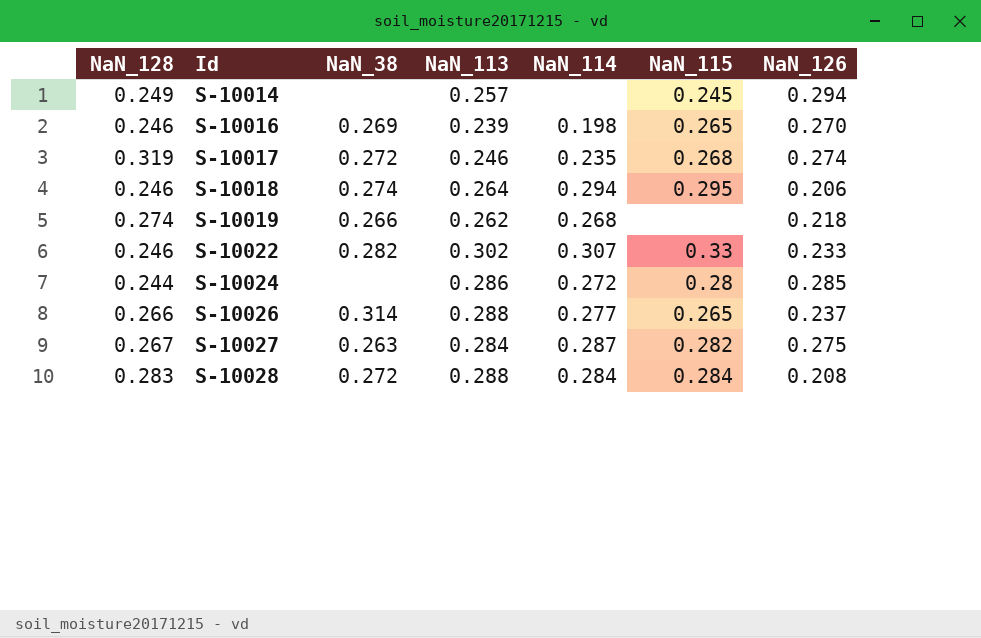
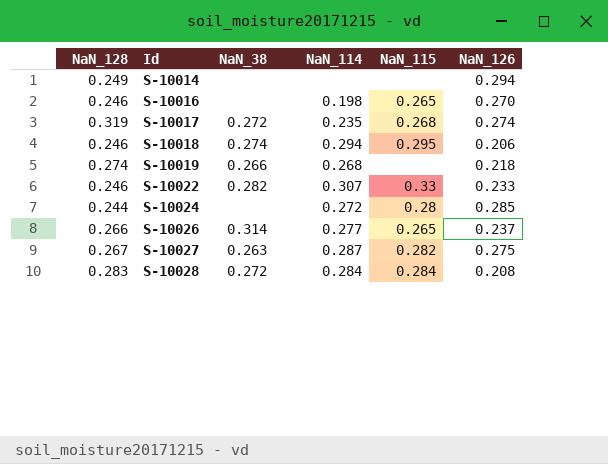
column NaN_113 | position: 4 -> none
S-10014 | NaN_115: 0.245 -> none
S-10016 | NaN_38: 0.269 -> none

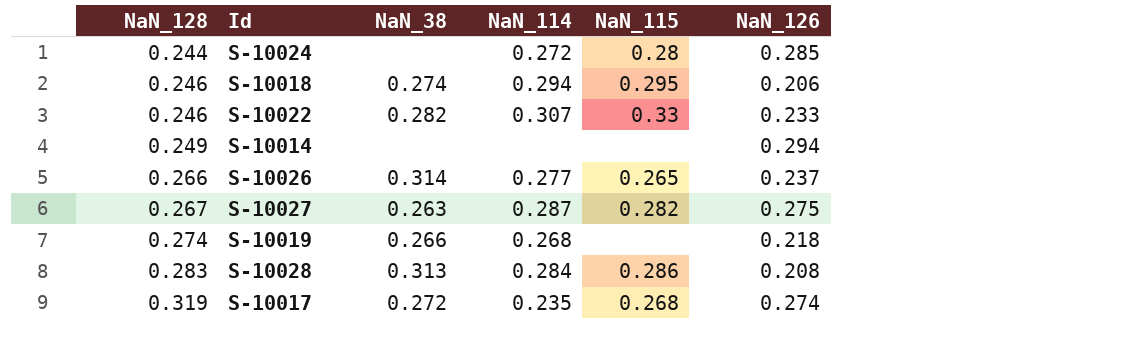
row order: Id ascending -> NaN_128 ascending
row S-10016: 0.246 | none | 0.198 | 0.265 | 0.270 -> none
S-10028 | NaN_38: 0.272 -> 0.313
S-10028 | NaN_115: 0.284 -> 0.286

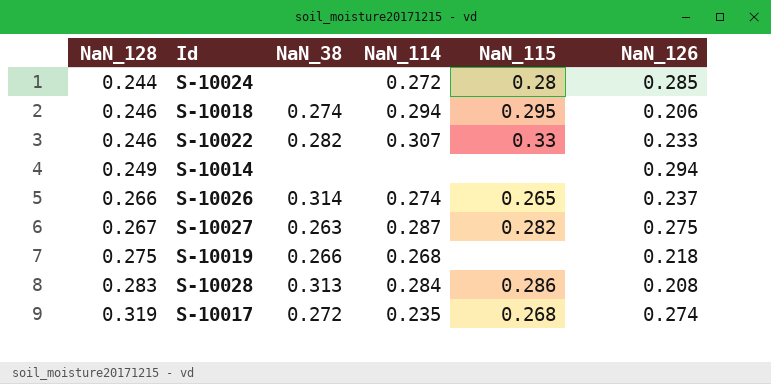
S-10026 | NaN_114: 0.277 -> 0.274
S-10019 | NaN_128: 0.274 -> 0.275

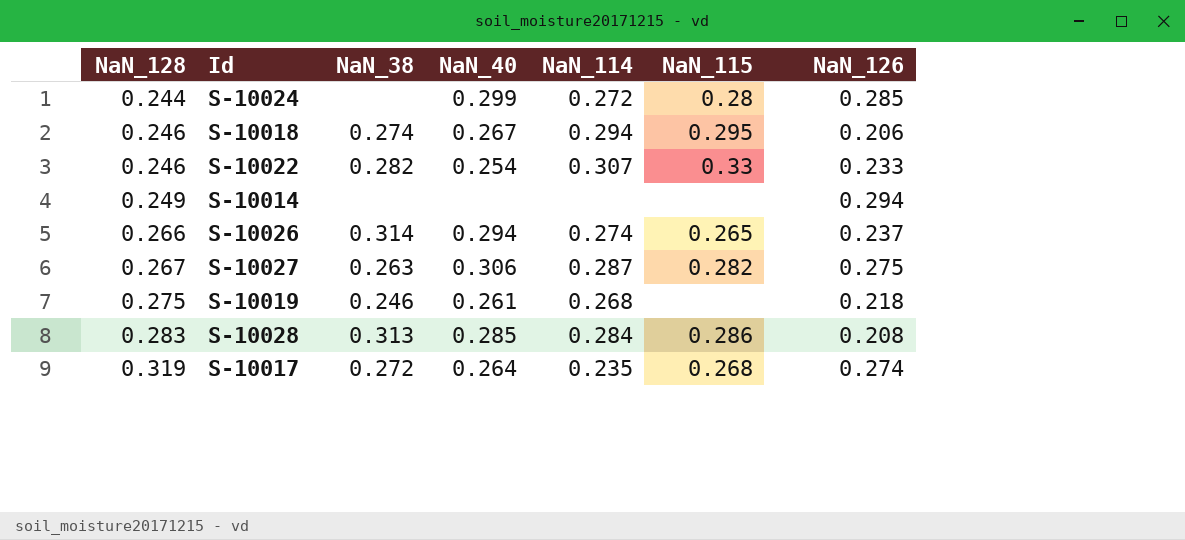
column NaN_40 | position: none -> 4
S-10019 | NaN_38: 0.266 -> 0.246

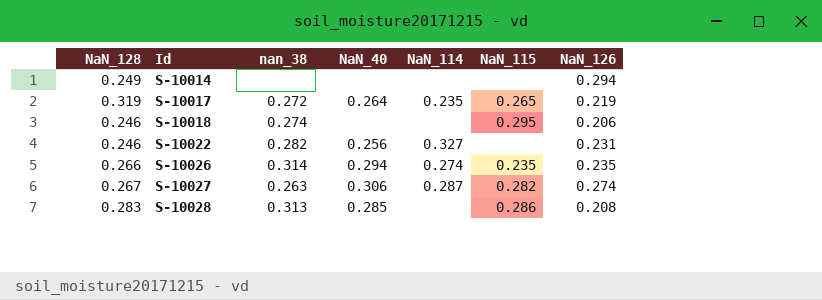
row order: NaN_128 ascending -> Id ascending
column name: NaN_38 -> nan_38
row S-10024: 0.244 | none | 0.299 | 0.272 | 0.28 | 0.285 -> none
row S-10019: 0.275 | 0.246 | 0.261 | 0.268 | none | 0.218 -> none
S-10017 | NaN_115: 0.268 -> 0.265
S-10017 | NaN_126: 0.274 -> 0.219
S-10018 | NaN_40: 0.267 -> none
S-10018 | NaN_114: 0.294 -> none
S-10022 | NaN_40: 0.254 -> 0.256
S-10022 | NaN_114: 0.307 -> 0.327
S-10022 | NaN_115: 0.33 -> none
S-10022 | NaN_126: 0.233 -> 0.231
S-10026 | NaN_115: 0.265 -> 0.235
S-10026 | NaN_126: 0.237 -> 0.235
S-10027 | NaN_126: 0.275 -> 0.274
S-10028 | NaN_114: 0.284 -> none

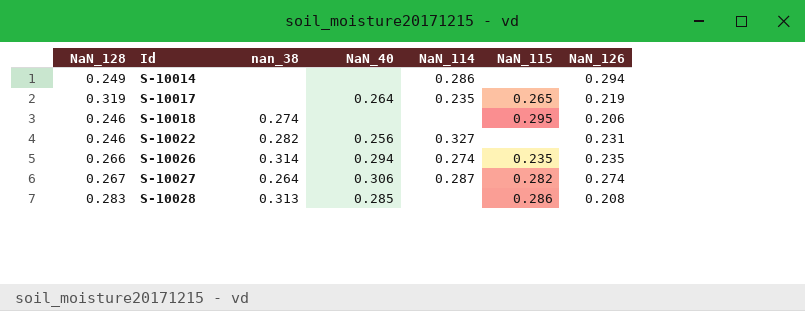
S-10014 | NaN_114: none -> 0.286
S-10017 | nan_38: 0.272 -> none
S-10027 | nan_38: 0.263 -> 0.264

